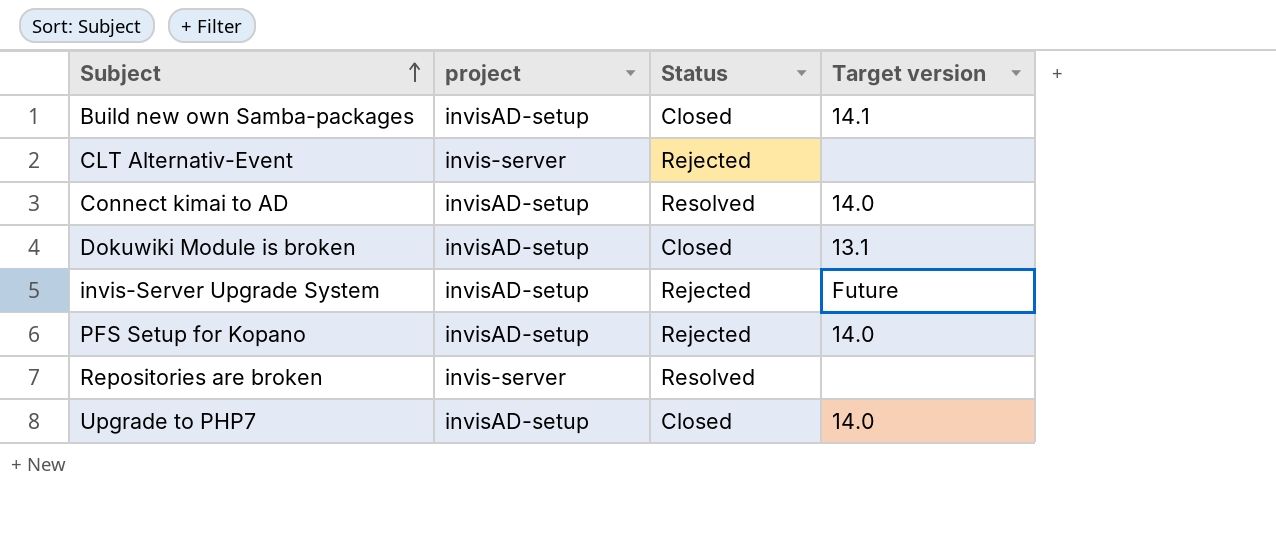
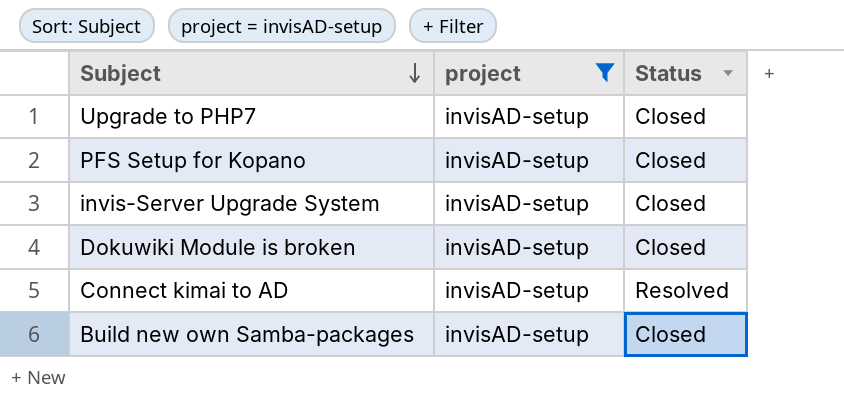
filter: none -> project = invisAD-setup
row order: Subject ascending -> Subject descending
column Target version | position: 4 -> none
PFS Setup for Kopano | Status: Rejected -> Closed
invis-Server Upgrade System | Status: Rejected -> Closed

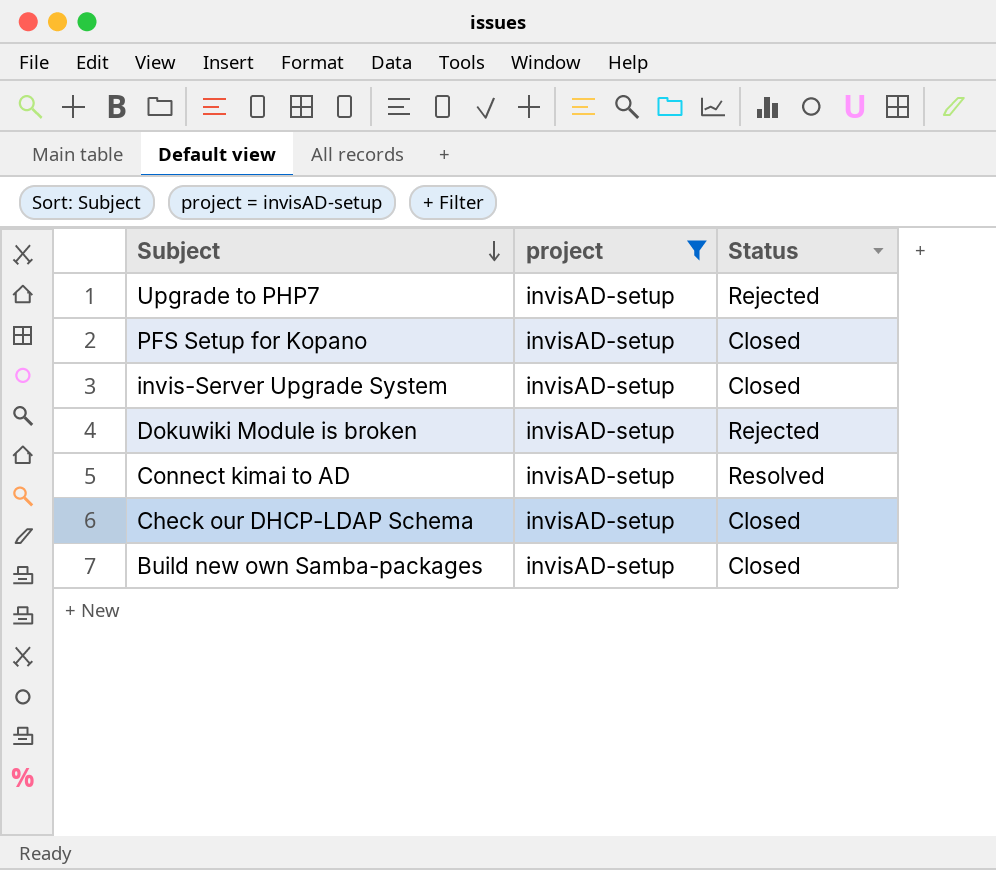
Upgrade to PHP7 | Status: Closed -> Rejected
Dokuwiki Module is broken | Status: Closed -> Rejected
row Check our DHCP-LDAP Schema: none -> invisAD-setup | Closed

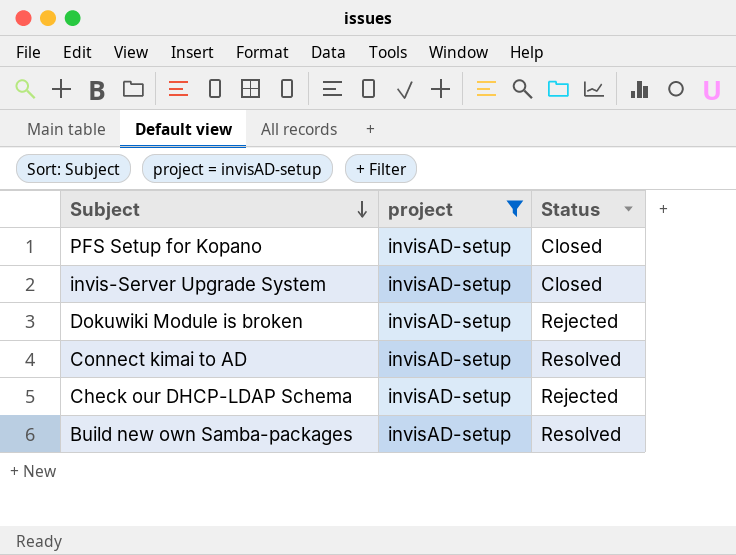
row Upgrade to PHP7: invisAD-setup | Rejected -> none
Check our DHCP-LDAP Schema | Status: Closed -> Rejected
Build new own Samba-packages | Status: Closed -> Resolved

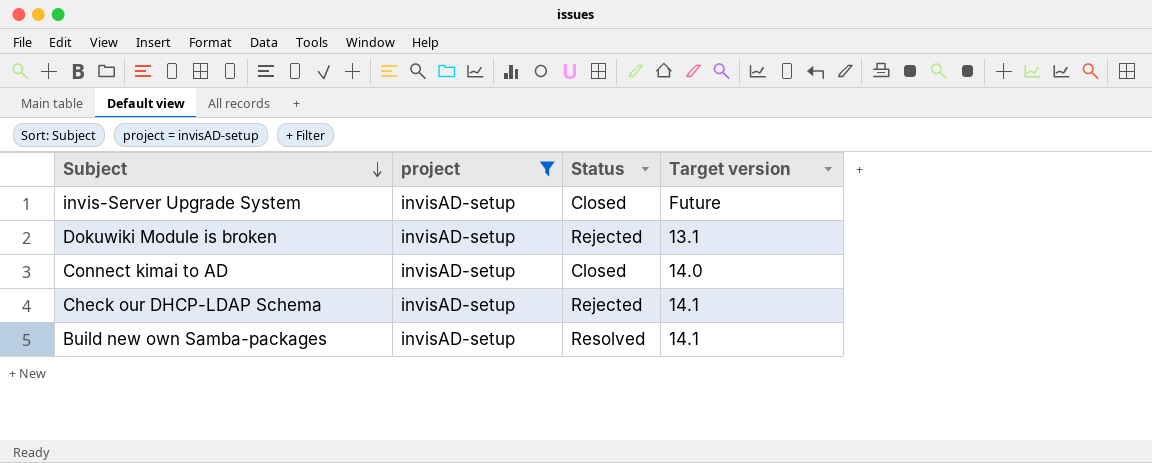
column Target version | position: none -> 4
row PFS Setup for Kopano: invisAD-setup | Closed -> none
Connect kimai to AD | Status: Resolved -> Closed

